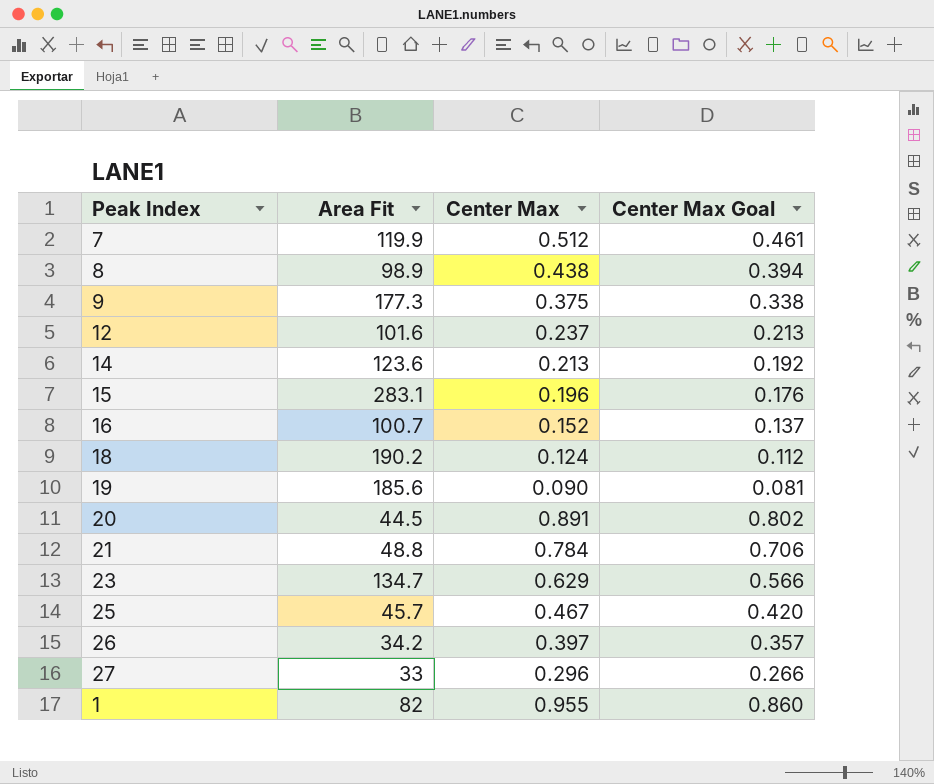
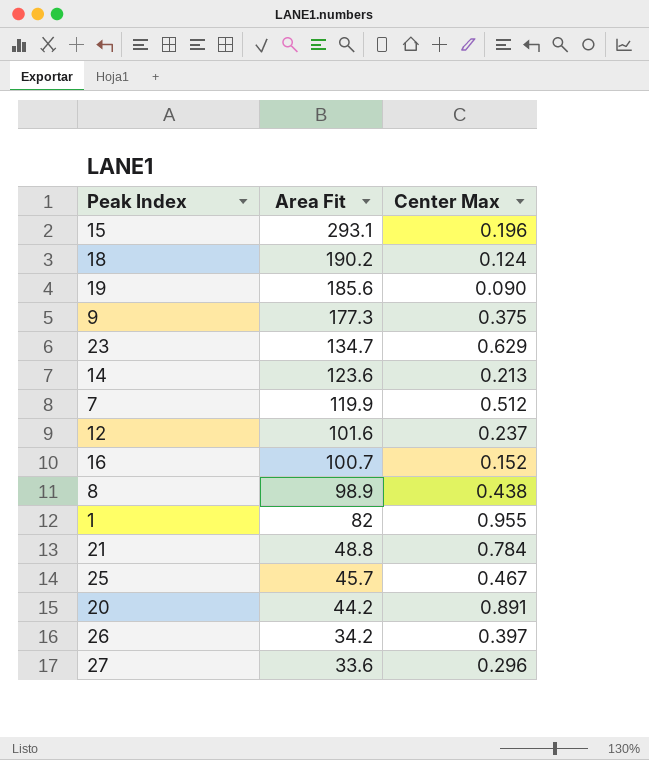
row order: none -> Area Fit descending
column Center Max Goal | formula: [Center Max] * 0.9 -> none
15 | Area Fit: 283.1 -> 293.1
20 | Area Fit: 44.5 -> 44.2
27 | Area Fit: 33 -> 33.6

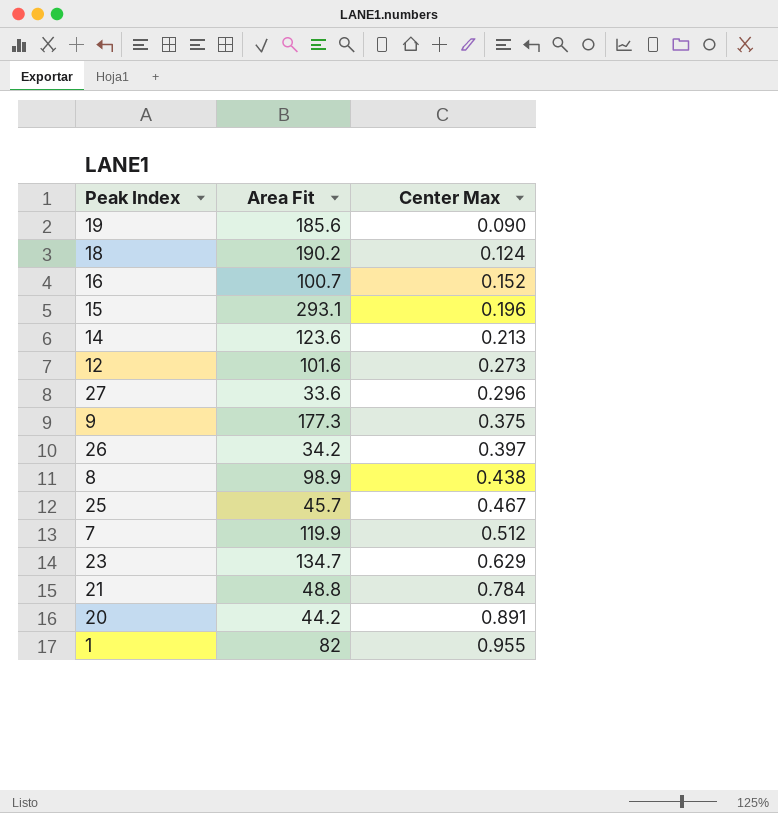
row order: Area Fit descending -> Center Max ascending
12 | Center Max: 0.237 -> 0.273

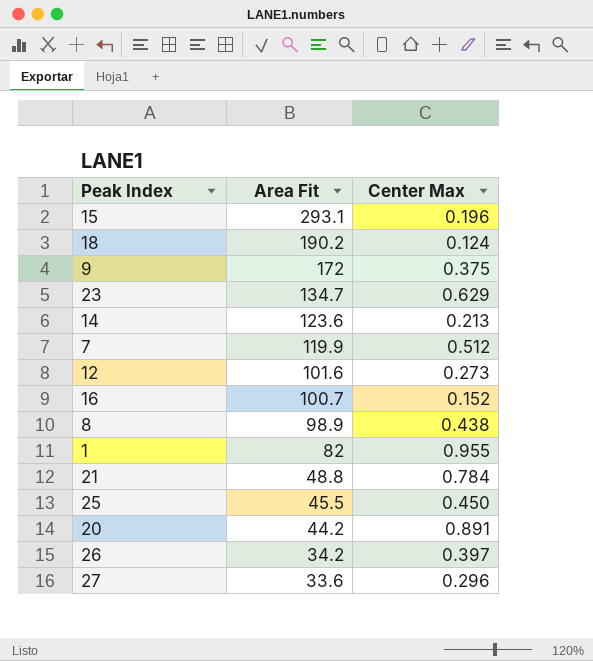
row order: Center Max ascending -> Area Fit descending
row 19: 185.6 | 0.090 -> none
9 | Area Fit: 177.3 -> 172
25 | Area Fit: 45.7 -> 45.5
25 | Center Max: 0.467 -> 0.450

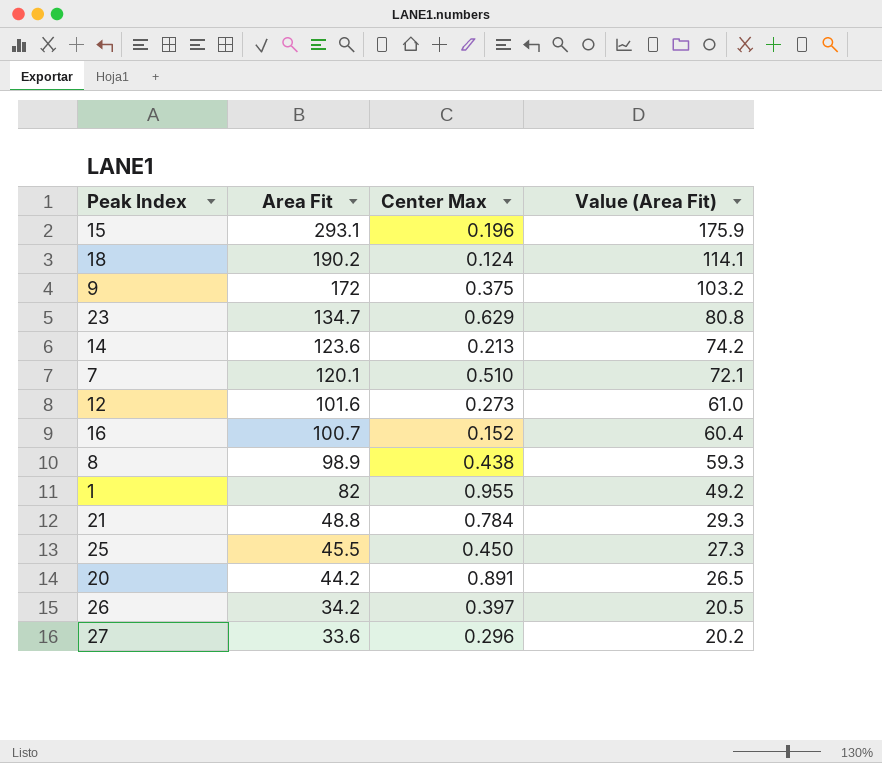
column Value (Area Fit) | formula: none -> [Area Fit] * 0.6
7 | Area Fit: 119.9 -> 120.1
7 | Center Max: 0.512 -> 0.510

